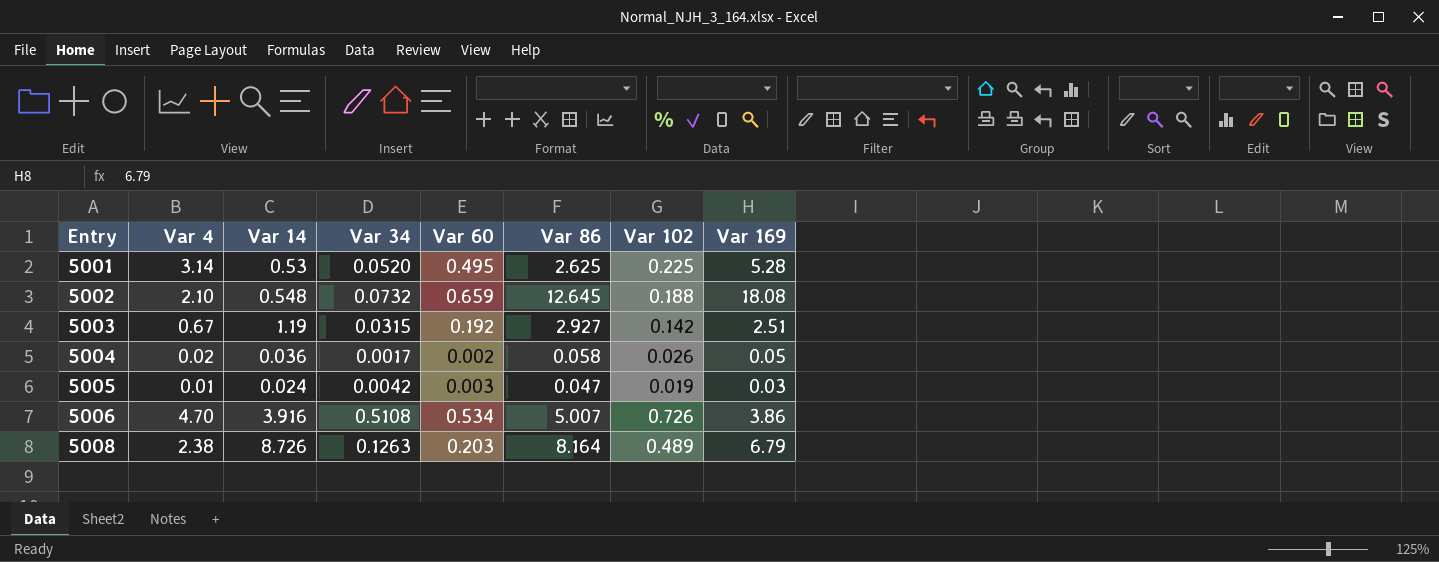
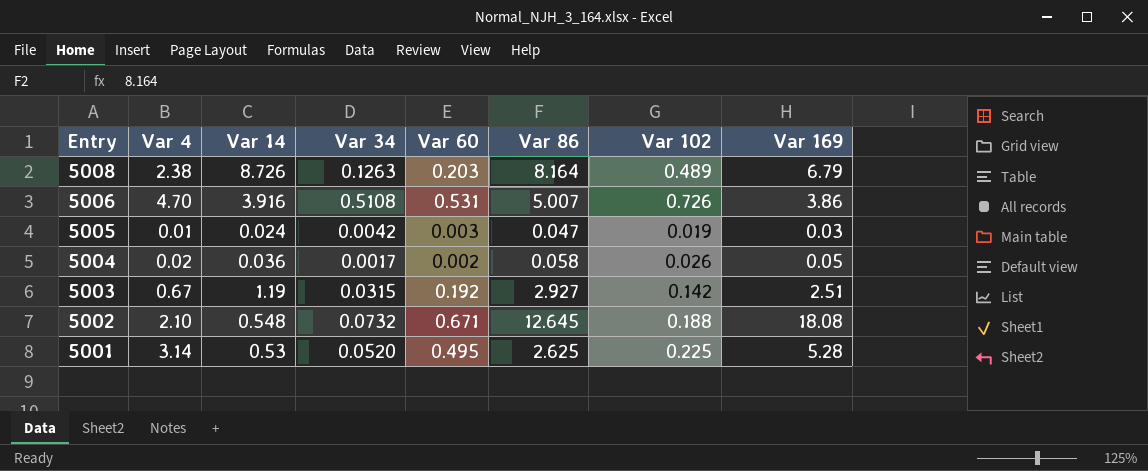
row order: Entry ascending -> Entry descending
5006 | Var 60: 0.534 -> 0.531
5002 | Var 60: 0.659 -> 0.671

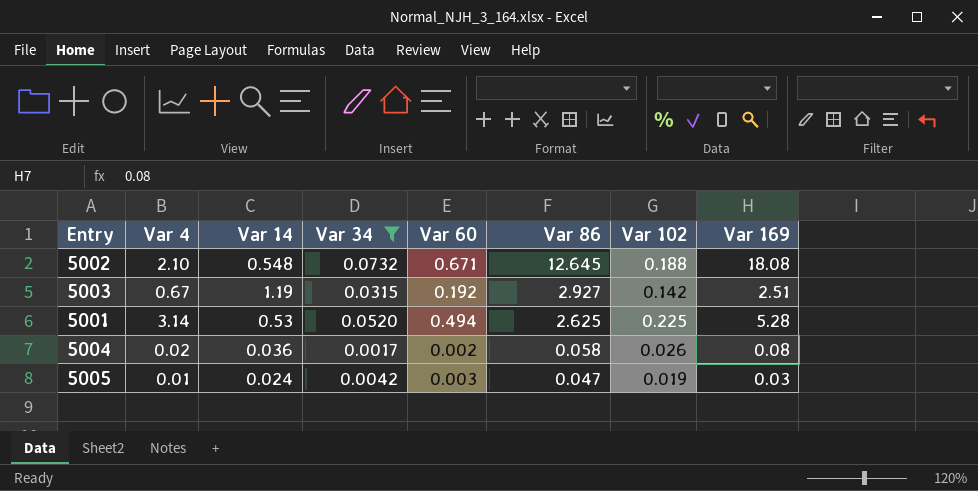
filter: none -> Var 34 <= 0.0732
row order: Entry descending -> Var 86 descending
5001 | Var 60: 0.495 -> 0.494
5004 | Var 169: 0.05 -> 0.08

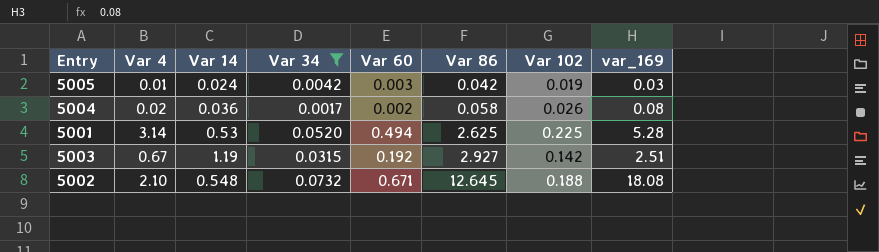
row order: Var 86 descending -> Var 86 ascending
column name: Var 169 -> var_169
5005 | Var 86: 0.047 -> 0.042

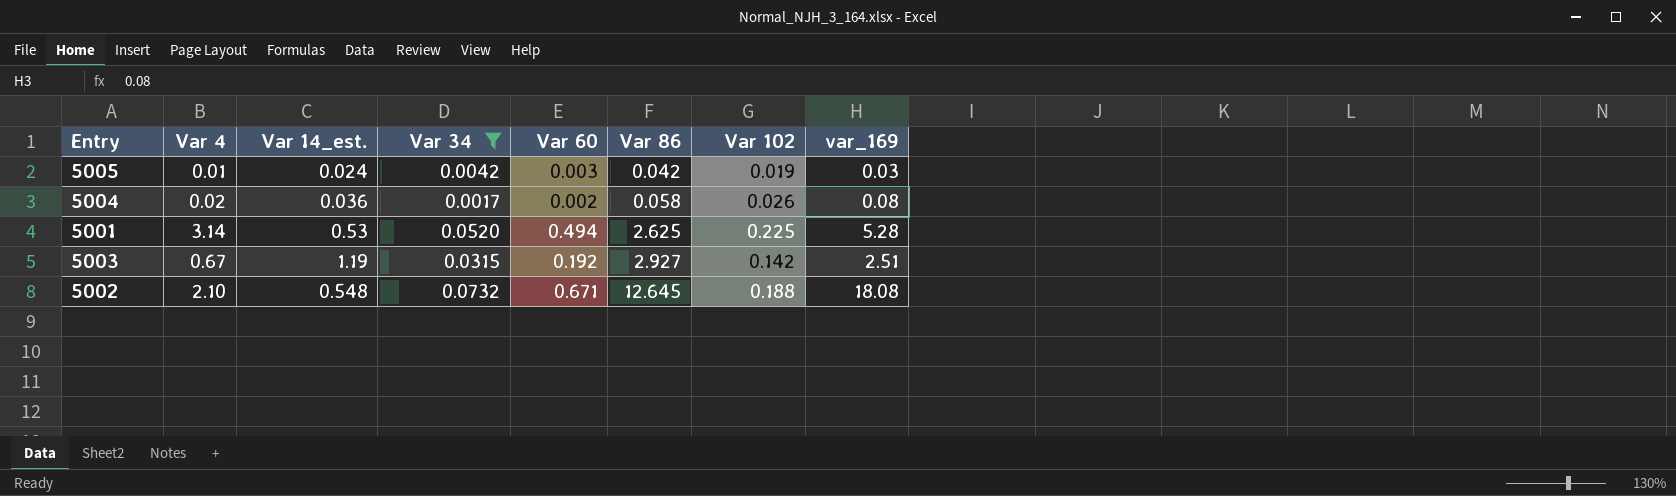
column name: Var 14 -> Var 14_est.

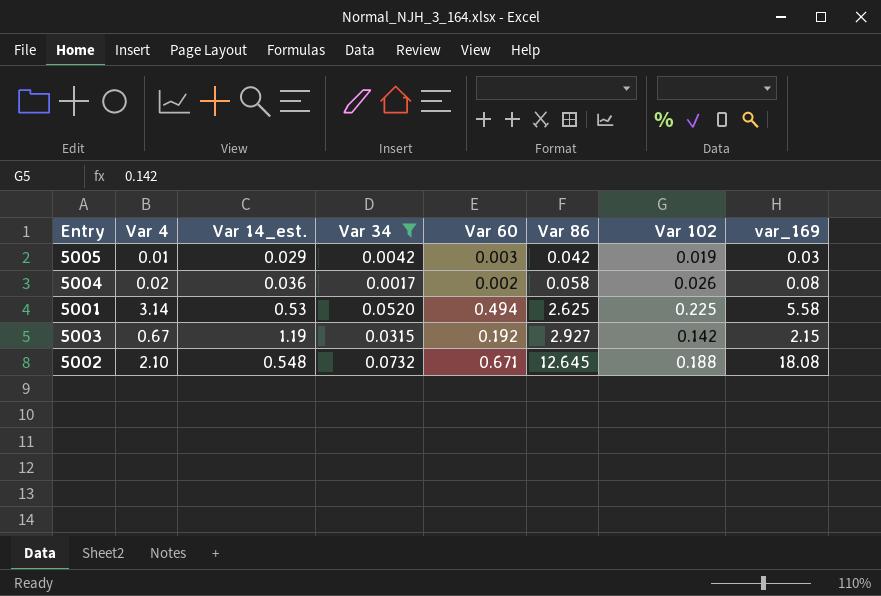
5005 | Var 14_est.: 0.024 -> 0.029
5001 | var_169: 5.28 -> 5.58
5003 | var_169: 2.51 -> 2.15

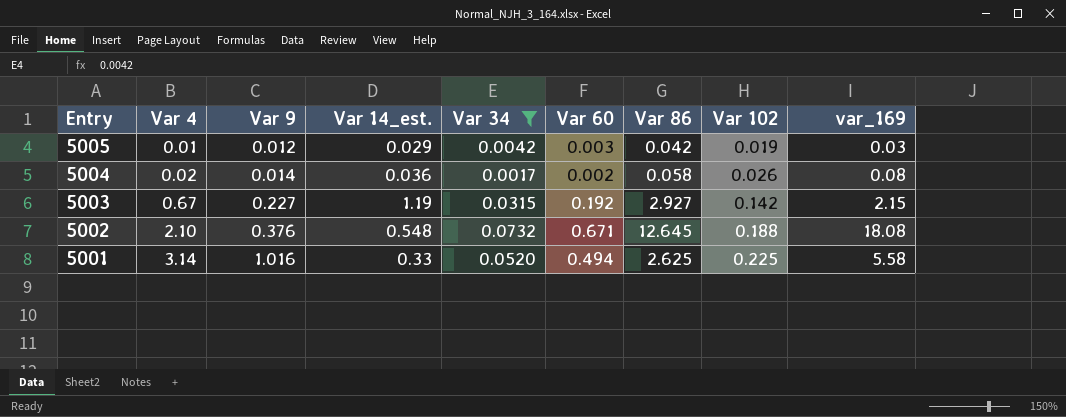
row order: Var 86 ascending -> Entry descending
column Var 9 | position: none -> 3
5001 | Var 14_est.: 0.53 -> 0.33

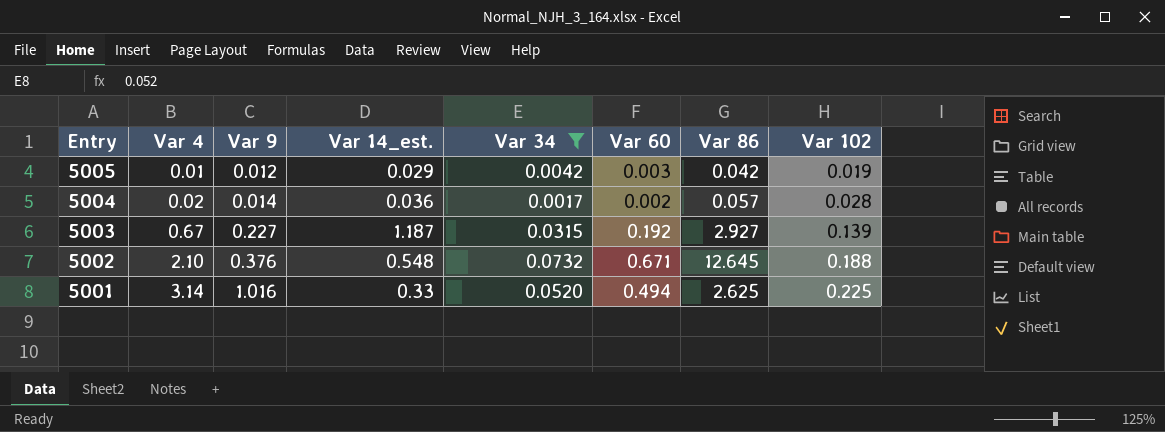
column var_169 | position: 9 -> none
5004 | Var 86: 0.058 -> 0.057
5004 | Var 102: 0.026 -> 0.028
5003 | Var 14_est.: 1.19 -> 1.187
5003 | Var 102: 0.142 -> 0.139

